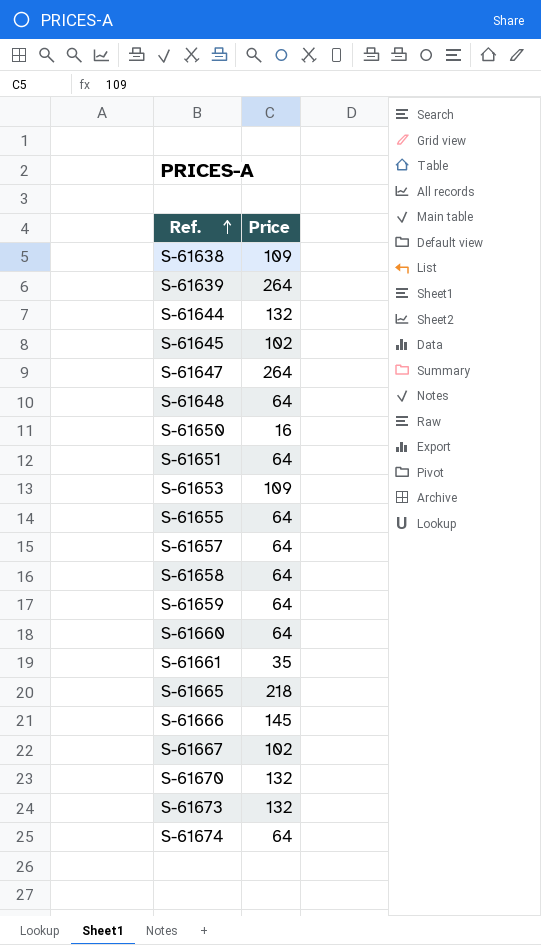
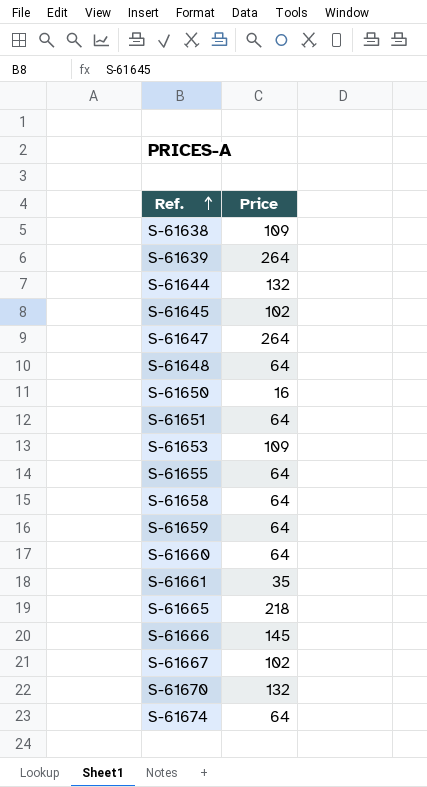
row S-61657: 64 -> none
row S-61673: 132 -> none

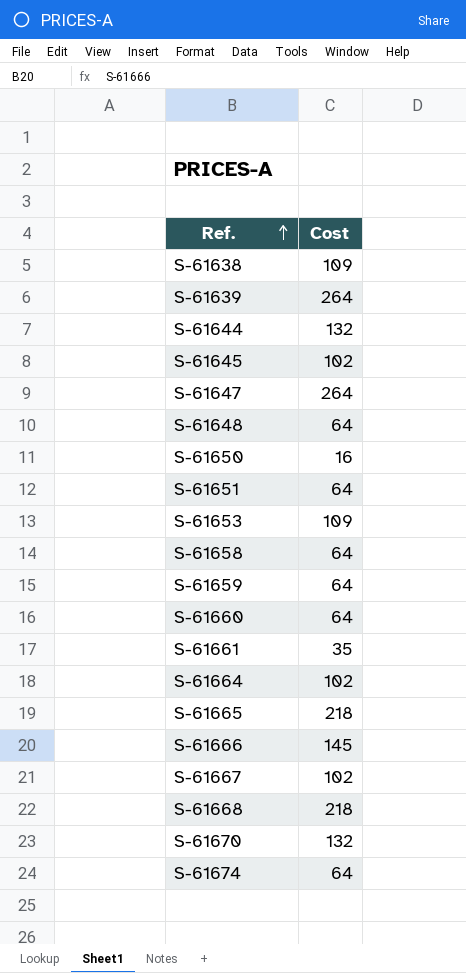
column name: Price -> Cost
row S-61655: 64 -> none
row S-61664: none -> 102
row S-61668: none -> 218

